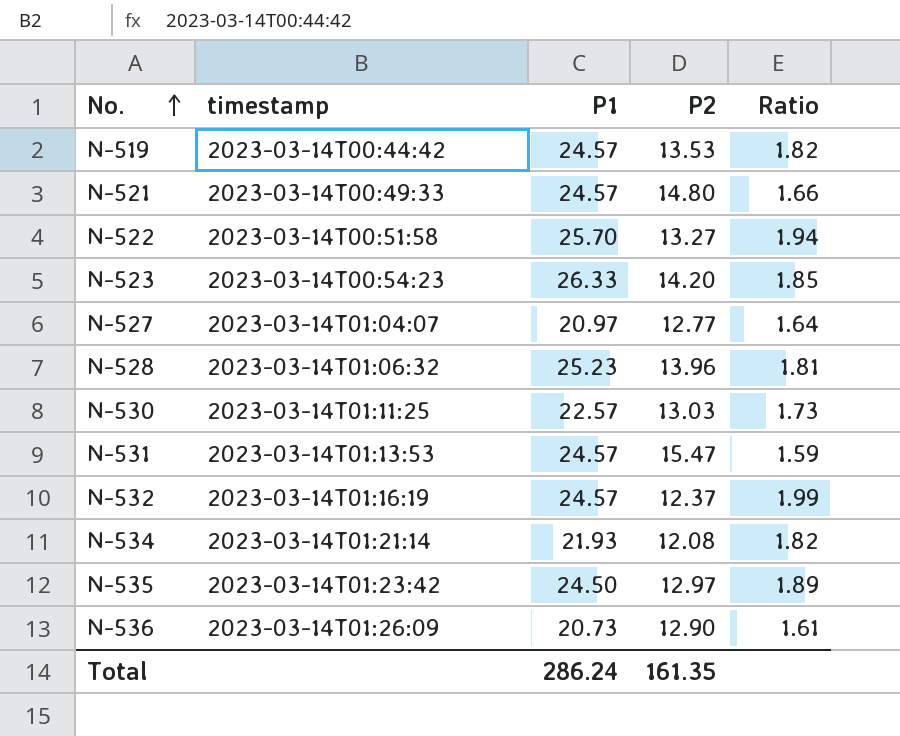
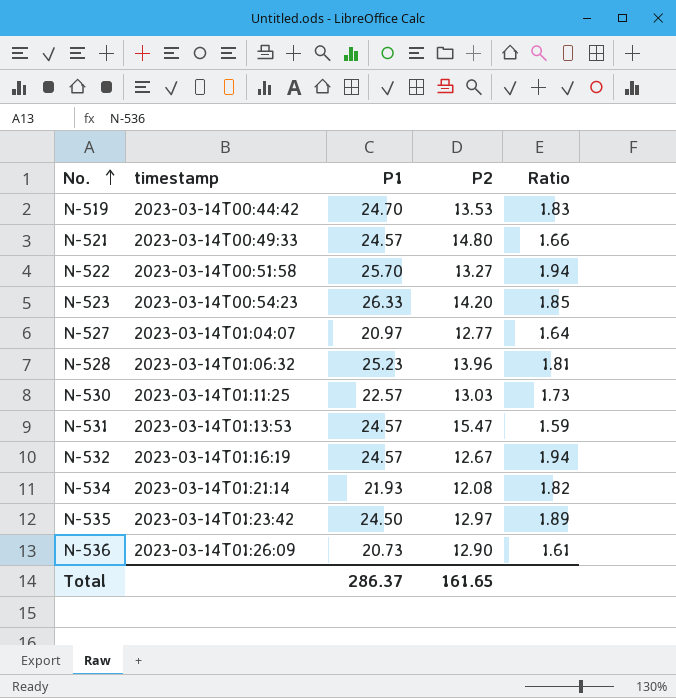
N-519 | P1: 24.57 -> 24.70
N-519 | Ratio: 1.82 -> 1.83
N-532 | P2: 12.37 -> 12.67
N-532 | Ratio: 1.99 -> 1.94
Total | P1: 286.24 -> 286.37
Total | P2: 161.35 -> 161.65

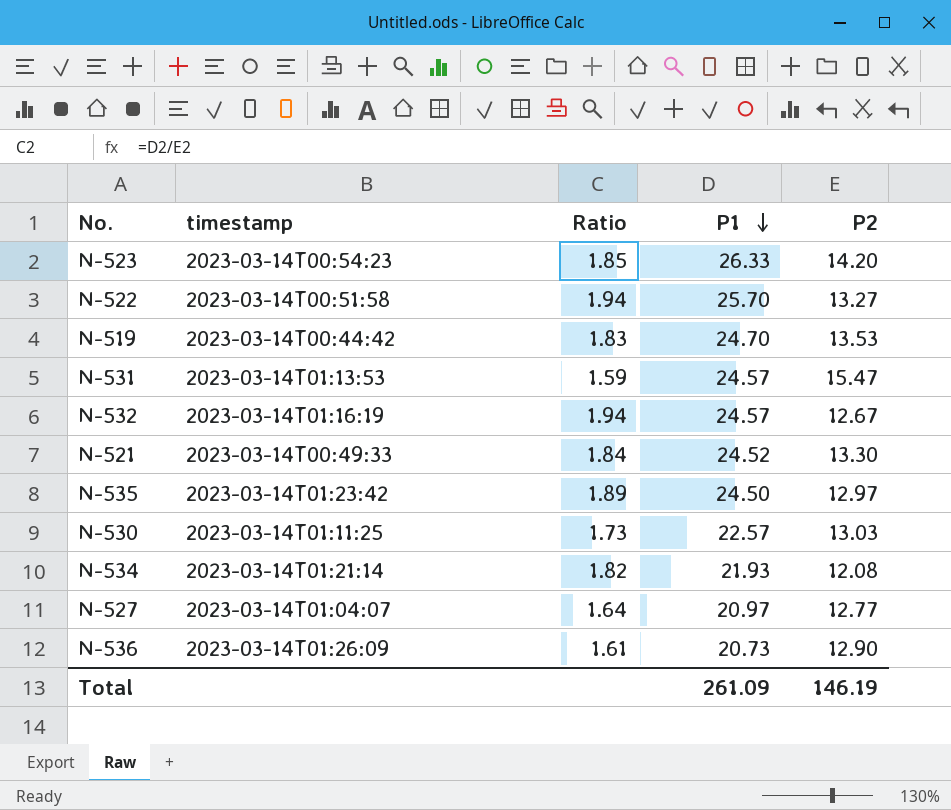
row order: No. ascending -> P1 descending
column Ratio | position: 5 -> 3
row N-528: 2023-03-14T01:06:32 | 25.23 | 13.96 | 1.81 -> none
N-521 | Ratio: 1.66 -> 1.84
N-521 | P1: 24.57 -> 24.52
N-521 | P2: 14.80 -> 13.30
Total | P1: 286.37 -> 261.09
Total | P2: 161.65 -> 146.19

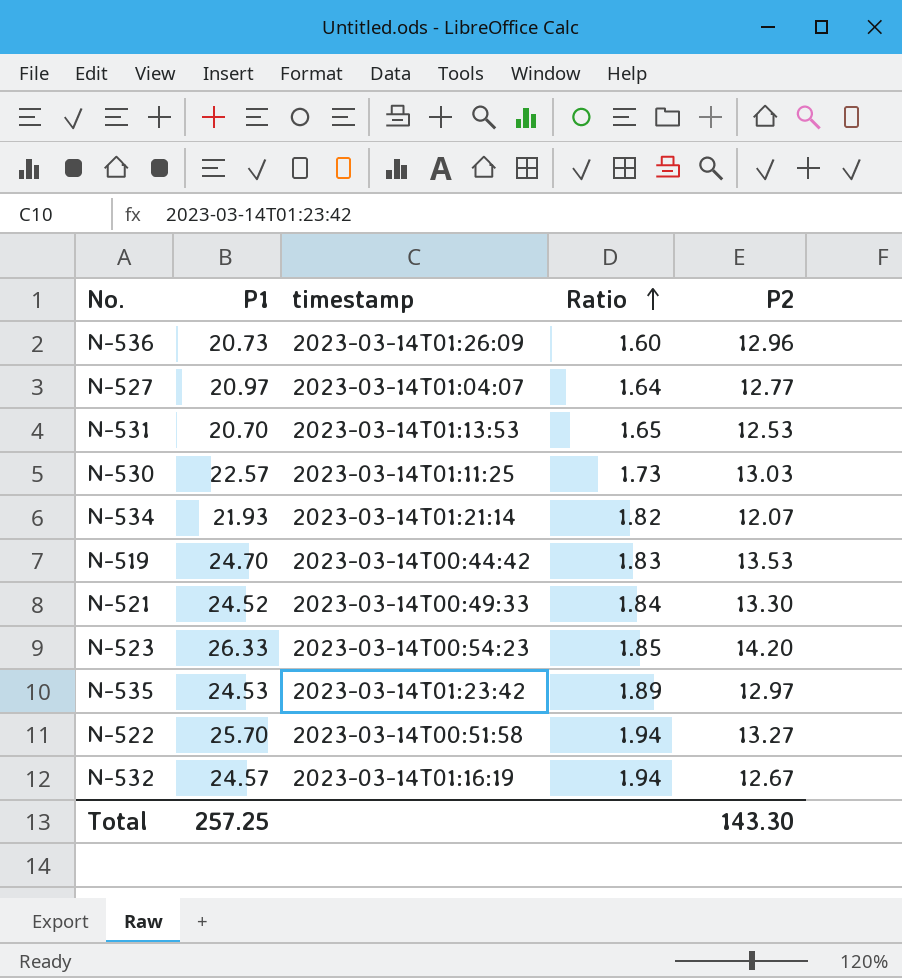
row order: P1 descending -> Ratio ascending
column P1 | position: 4 -> 2
N-536 | Ratio: 1.61 -> 1.60
N-536 | P2: 12.90 -> 12.96
N-531 | P1: 24.57 -> 20.70
N-531 | Ratio: 1.59 -> 1.65
N-531 | P2: 15.47 -> 12.53
N-534 | P2: 12.08 -> 12.07
N-535 | P1: 24.50 -> 24.53
Total | P1: 261.09 -> 257.25
Total | P2: 146.19 -> 143.30

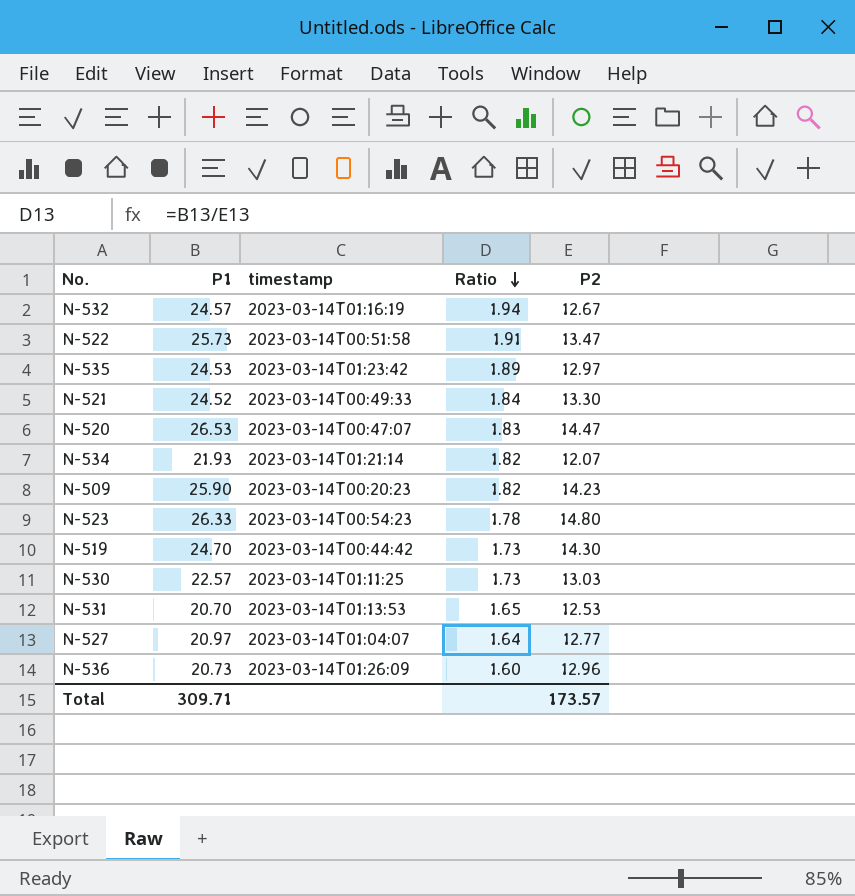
row order: Ratio ascending -> Ratio descending
N-522 | P1: 25.70 -> 25.73
N-522 | Ratio: 1.94 -> 1.91
N-522 | P2: 13.27 -> 13.47
row N-520: none -> 26.53 | 2023-03-14T00:47:07 | 1.83 | 14.47
row N-509: none -> 25.90 | 2023-03-14T00:20:23 | 1.82 | 14.23
N-523 | Ratio: 1.85 -> 1.78
N-523 | P2: 14.20 -> 14.80
N-519 | Ratio: 1.83 -> 1.73
N-519 | P2: 13.53 -> 14.30
Total | P1: 257.25 -> 309.71
Total | P2: 143.30 -> 173.57

